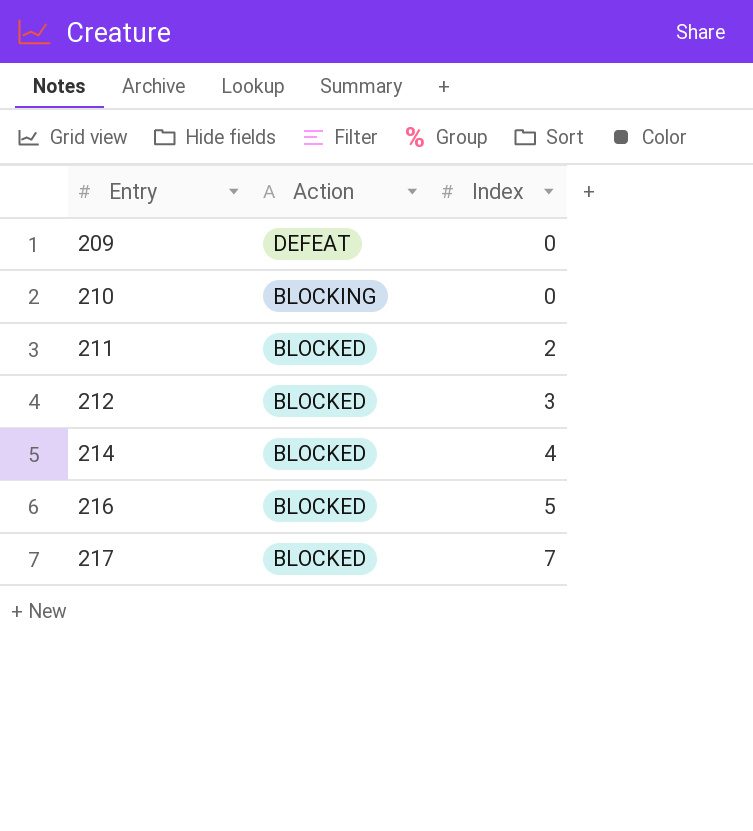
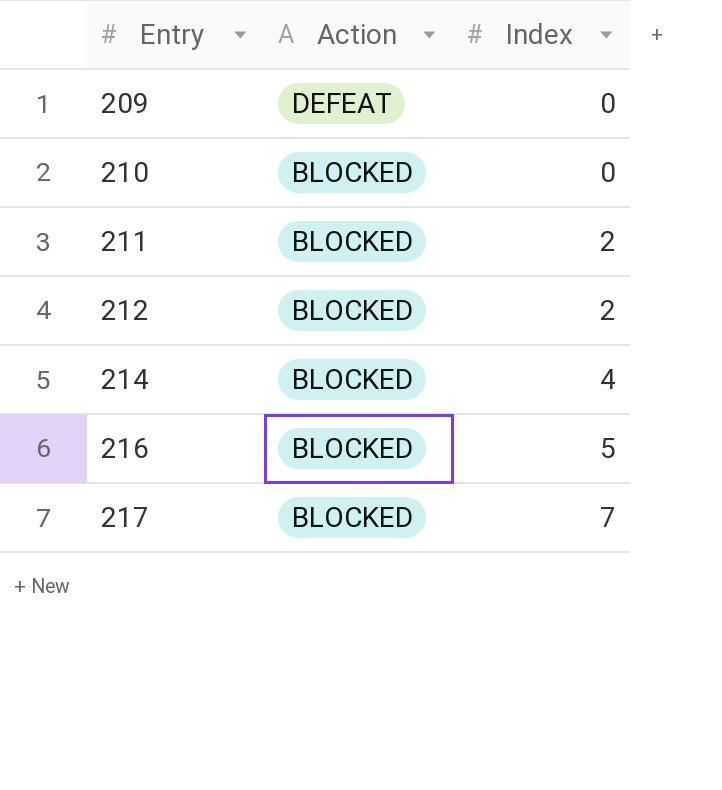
210 | Action: BLOCKING -> BLOCKED
212 | Index: 3 -> 2

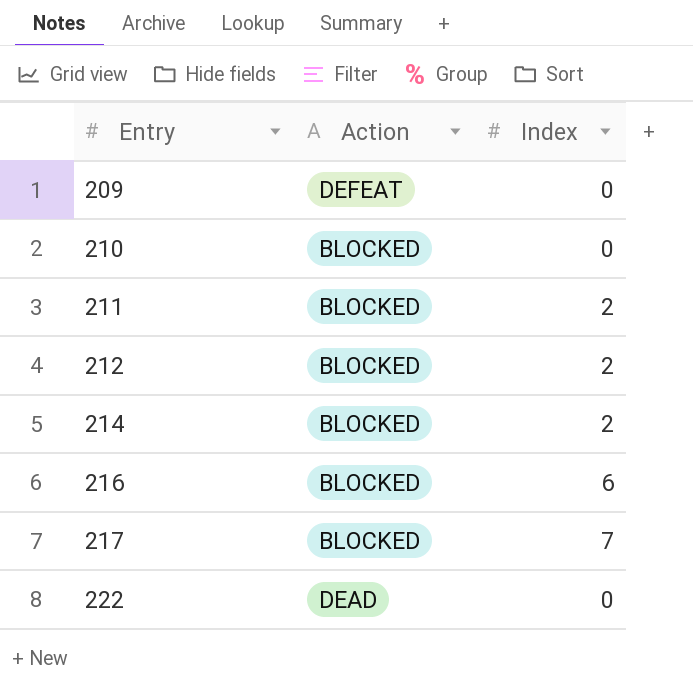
214 | Index: 4 -> 2
216 | Index: 5 -> 6
row 222: none -> DEAD | 0

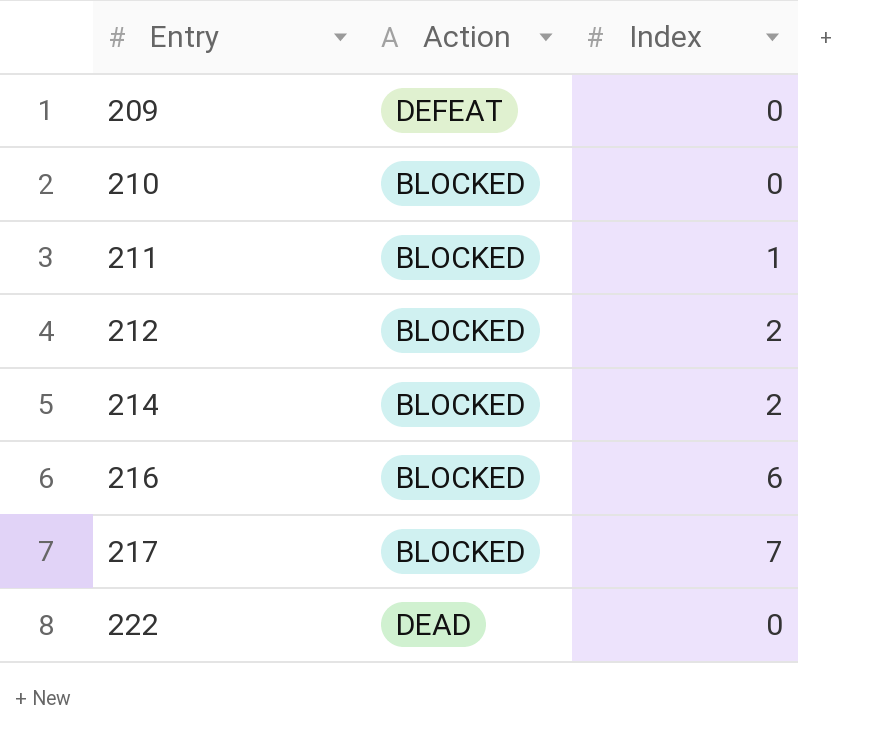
211 | Index: 2 -> 1

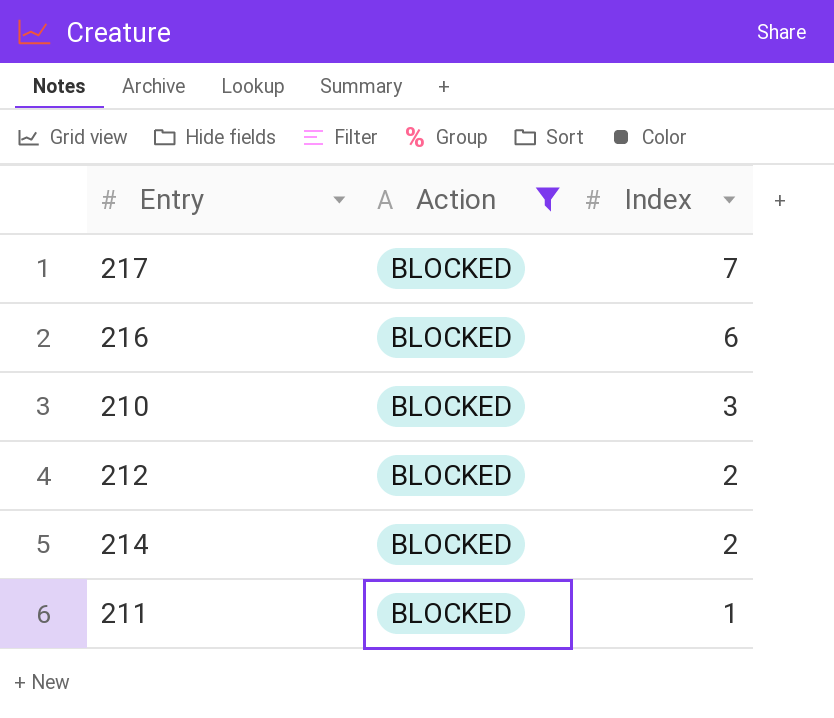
filter: none -> Action = BLOCKED
row order: Entry ascending -> Index descending
210 | Index: 0 -> 3

